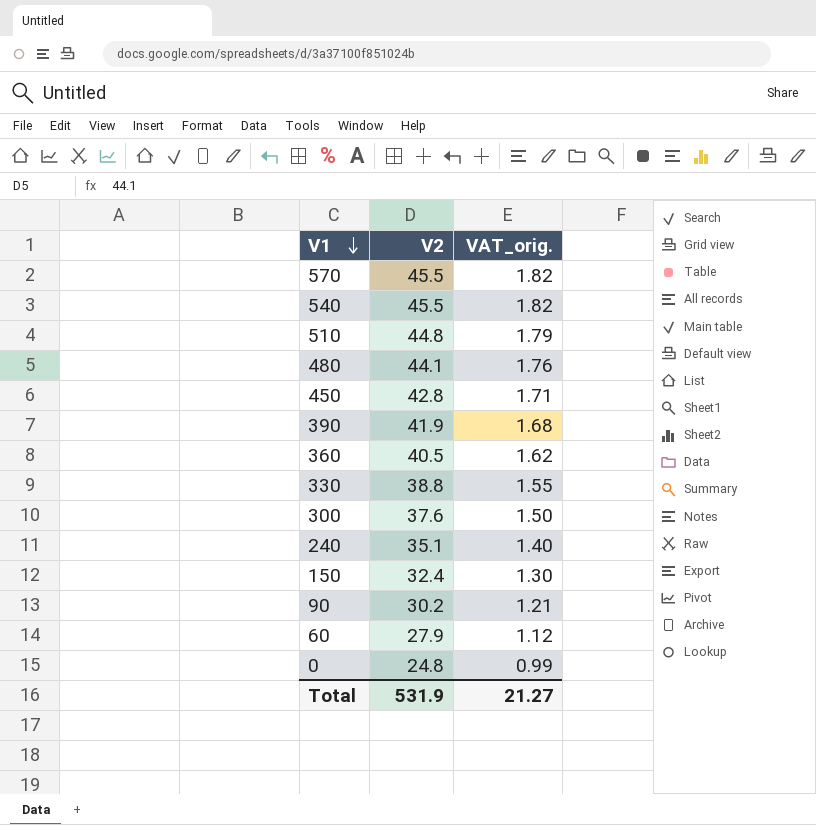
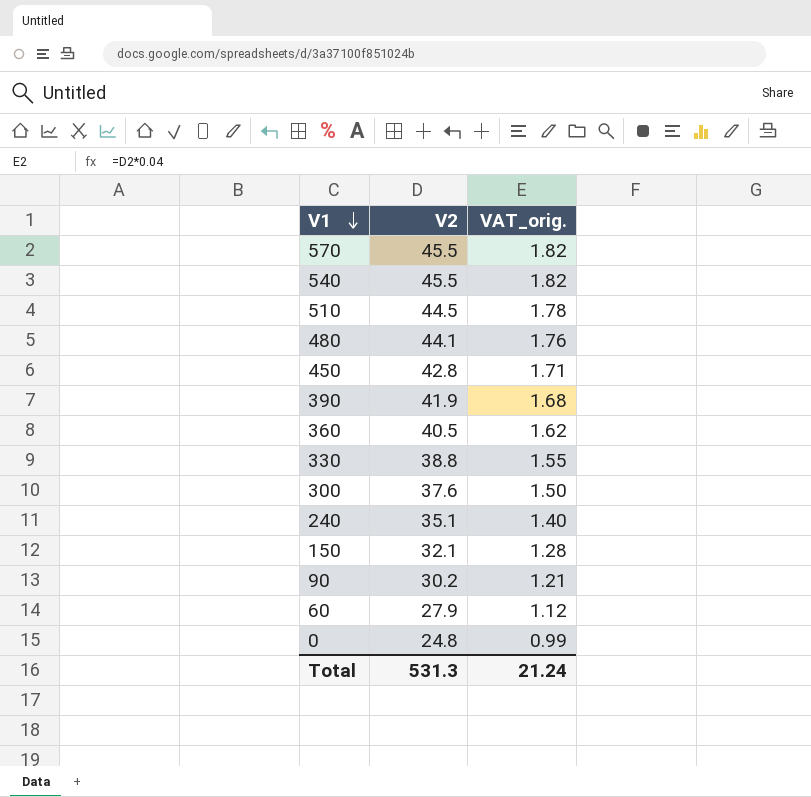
510 | V2: 44.8 -> 44.5
510 | VAT_orig.: 1.79 -> 1.78
150 | V2: 32.4 -> 32.1
150 | VAT_orig.: 1.30 -> 1.28
Total | V2: 531.9 -> 531.3
Total | VAT_orig.: 21.27 -> 21.24

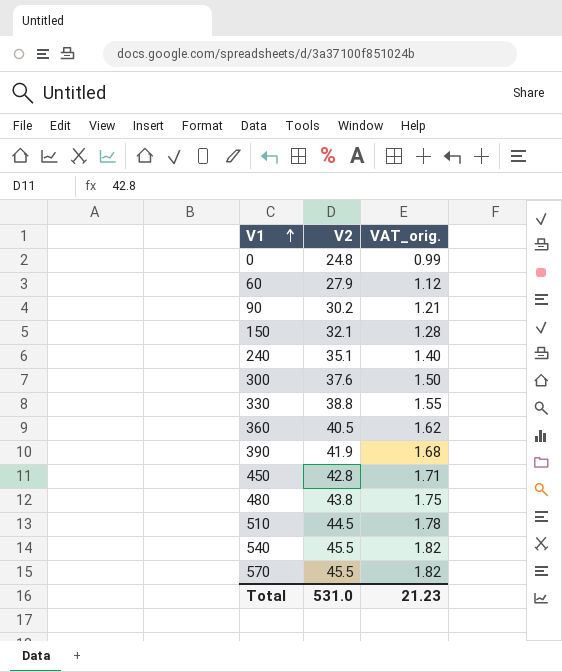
row order: V1 descending -> V1 ascending
480 | V2: 44.1 -> 43.8
480 | VAT_orig.: 1.76 -> 1.75
Total | V2: 531.3 -> 531.0
Total | VAT_orig.: 21.24 -> 21.23

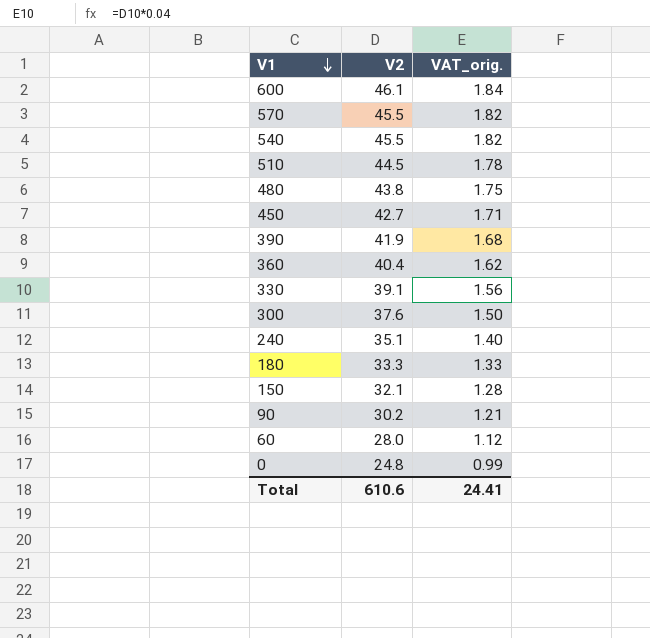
row order: V1 ascending -> V1 descending
row 600: none -> 46.1 | 1.84
450 | V2: 42.8 -> 42.7
360 | V2: 40.5 -> 40.4
330 | V2: 38.8 -> 39.1
330 | VAT_orig.: 1.55 -> 1.56
row 180: none -> 33.3 | 1.33
60 | V2: 27.9 -> 28.0
Total | V2: 531.0 -> 610.6
Total | VAT_orig.: 21.23 -> 24.41

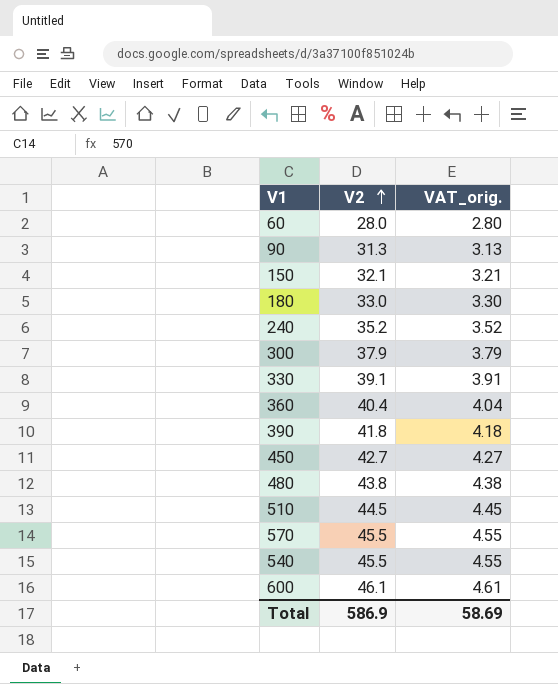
row order: V1 descending -> V2 ascending
column VAT_orig. | formula: [V2] * 0.04 -> [V2] * 0.1
row 0: 24.8 | 0.99 -> none
90 | V2: 30.2 -> 31.3
180 | V2: 33.3 -> 33.0
240 | V2: 35.1 -> 35.2
300 | V2: 37.6 -> 37.9
390 | V2: 41.9 -> 41.8
Total | V2: 610.6 -> 586.9
Total | VAT_orig.: 24.41 -> 58.69

